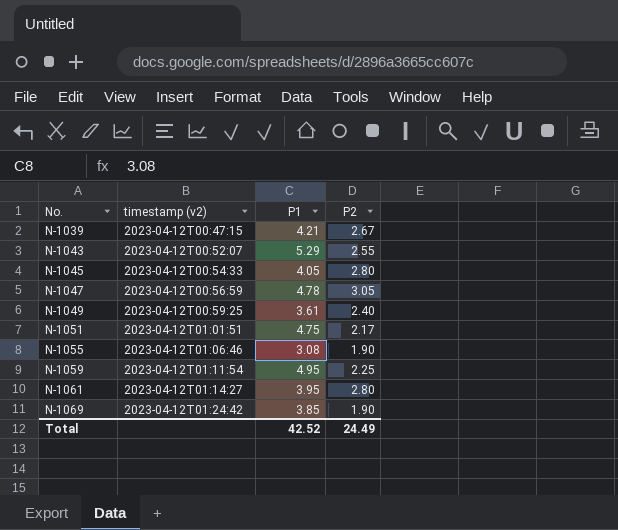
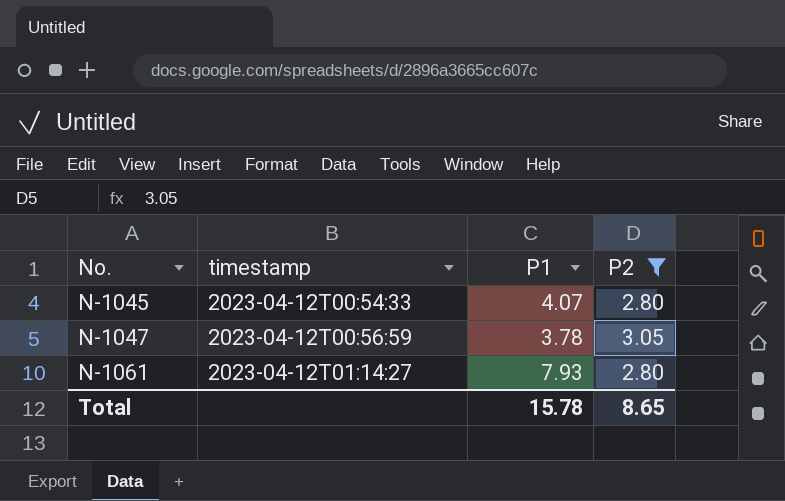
filter: none -> P2 >= 2.80
column name: timestamp (v2) -> timestamp
N-1045 | P1: 4.05 -> 4.07
N-1047 | P1: 4.78 -> 3.78
N-1061 | P1: 3.95 -> 7.93
Total | P1: 42.52 -> 15.78
Total | P2: 24.49 -> 8.65

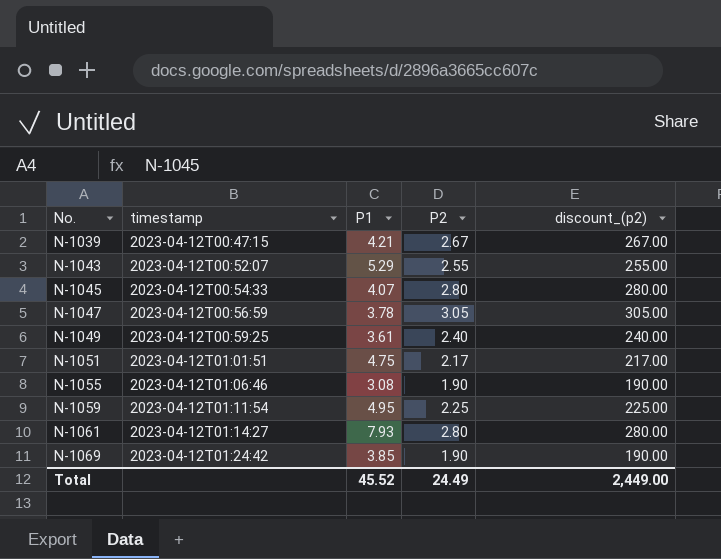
filter: P2 >= 2.80 -> none
column discount_(p2) | formula: none -> [P2] * 100
Total | P1: 15.78 -> 45.52
Total | P2: 8.65 -> 24.49

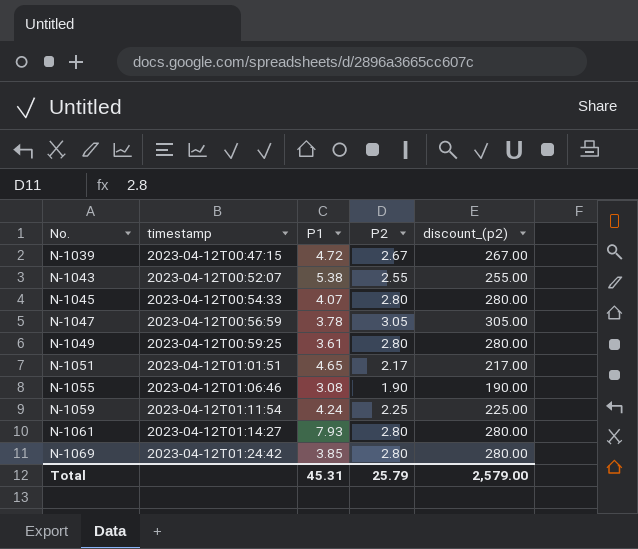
N-1039 | P1: 4.21 -> 4.72
N-1043 | P1: 5.29 -> 5.38
N-1049 | P2: 2.40 -> 2.80
N-1049 | discount_(p2): 240.00 -> 280.00
N-1051 | P1: 4.75 -> 4.65
N-1059 | P1: 4.95 -> 4.24
N-1069 | P2: 1.90 -> 2.80
N-1069 | discount_(p2): 190.00 -> 280.00
Total | P1: 45.52 -> 45.31
Total | P2: 24.49 -> 25.79
Total | discount_(p2): 2,449.00 -> 2,579.00

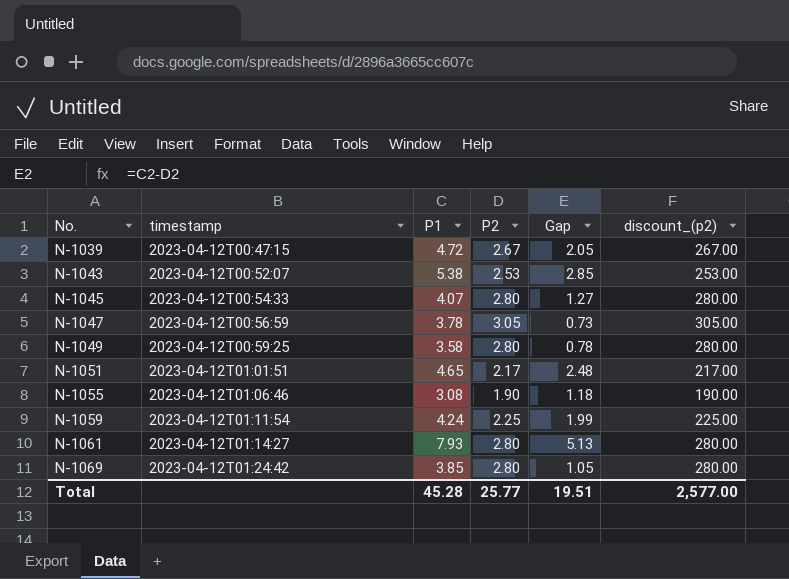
column Gap | formula: none -> [P1] - [P2]
N-1043 | P2: 2.55 -> 2.53
N-1043 | discount_(p2): 255.00 -> 253.00
N-1049 | P1: 3.61 -> 3.58
Total | P1: 45.31 -> 45.28
Total | P2: 25.79 -> 25.77
Total | discount_(p2): 2,579.00 -> 2,577.00

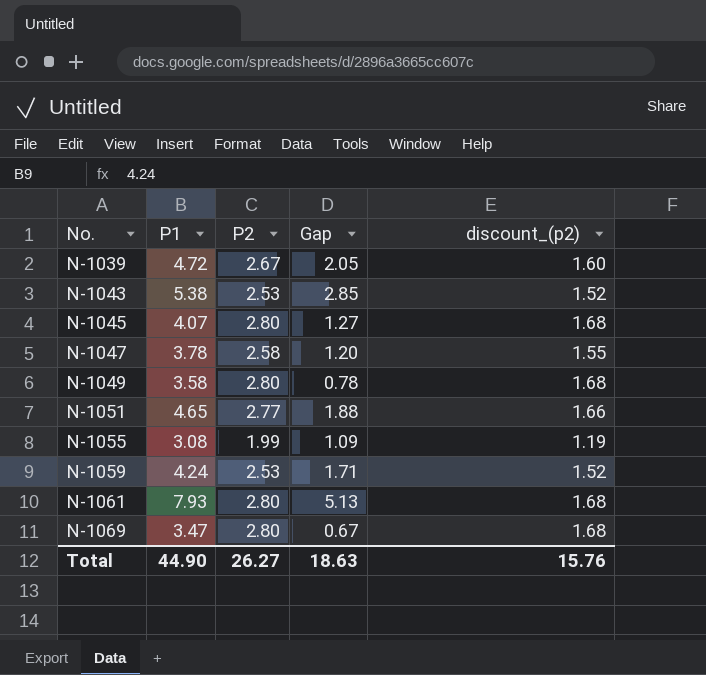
column timestamp | position: 2 -> none
column discount_(p2) | formula: [P2] * 100 -> [P2] * 0.6
N-1047 | P2: 3.05 -> 2.58
N-1047 | Gap: 0.73 -> 1.20
N-1051 | P2: 2.17 -> 2.77
N-1051 | Gap: 2.48 -> 1.88
N-1055 | P2: 1.90 -> 1.99
N-1055 | Gap: 1.18 -> 1.09
N-1059 | P2: 2.25 -> 2.53
N-1059 | Gap: 1.99 -> 1.71
N-1069 | P1: 3.85 -> 3.47
N-1069 | Gap: 1.05 -> 0.67
Total | P1: 45.28 -> 44.90
Total | P2: 25.77 -> 26.27
Total | Gap: 19.51 -> 18.63
Total | discount_(p2): 2,577.00 -> 15.76

